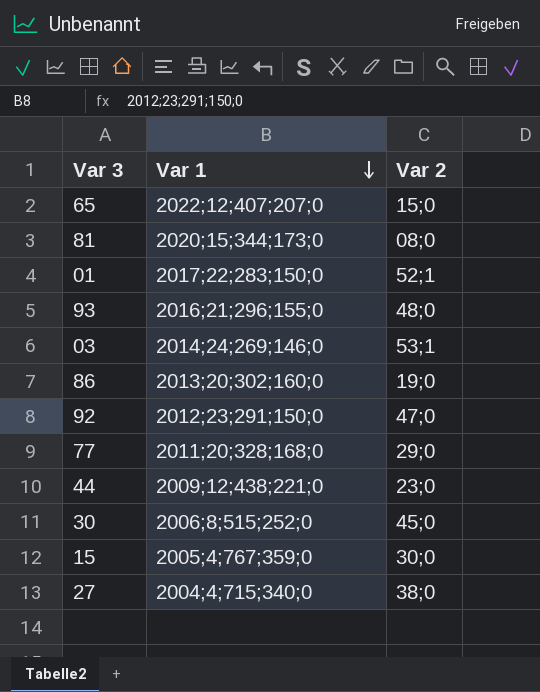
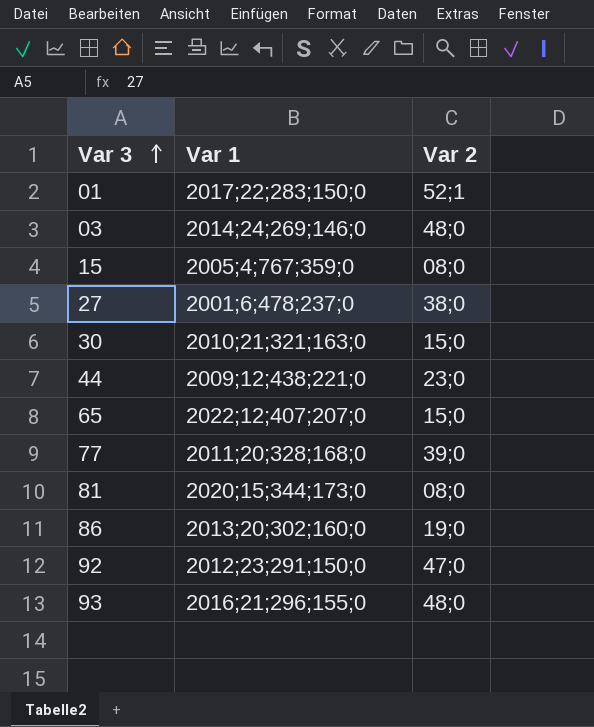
row order: Var 1 descending -> Var 3 ascending
03 | Var 2: 53;1 -> 48;0
15 | Var 2: 30;0 -> 08;0
27 | Var 1: 2004;4;715;340;0 -> 2001;6;478;237;0
30 | Var 1: 2006;8;515;252;0 -> 2010;21;321;163;0
30 | Var 2: 45;0 -> 15;0
77 | Var 2: 29;0 -> 39;0

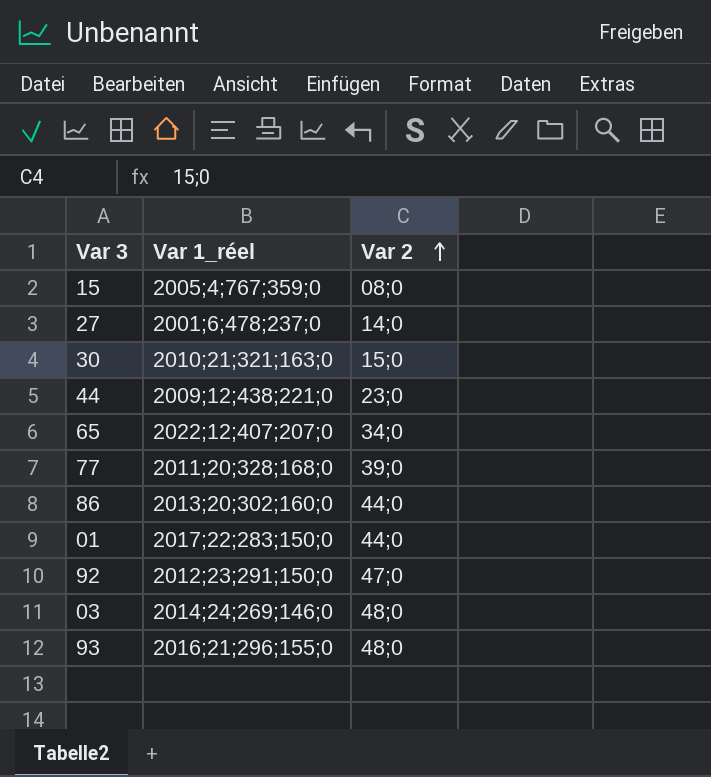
row order: Var 3 ascending -> Var 2 ascending
column name: Var 1 -> Var 1_réel
row 81: 2020;15;344;173;0 | 08;0 -> none
27 | Var 2: 38;0 -> 14;0
65 | Var 2: 15;0 -> 34;0
86 | Var 2: 19;0 -> 44;0
01 | Var 2: 52;1 -> 44;0

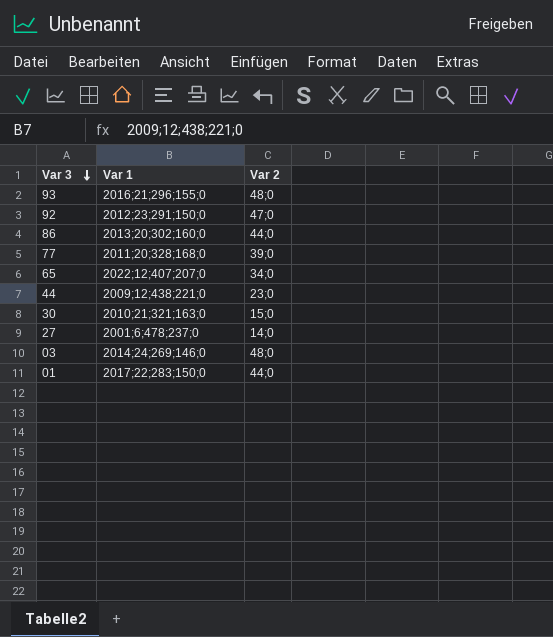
row order: Var 2 ascending -> Var 3 descending
column name: Var 1_réel -> Var 1
row 15: 2005;4;767;359;0 | 08;0 -> none

